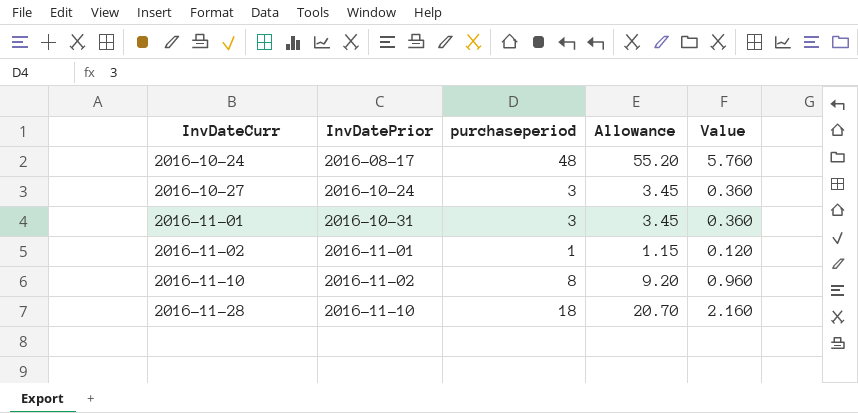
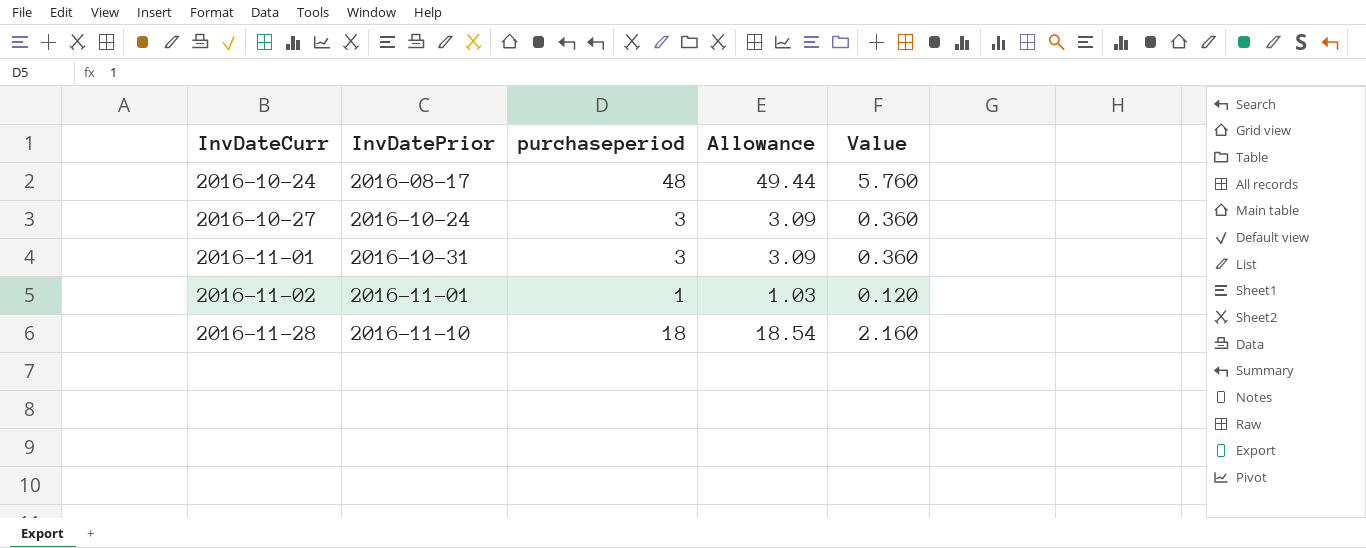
column Allowance | formula: [purchaseperiod] * 1.15 -> [purchaseperiod] * 1.03
row 2016-11-10: 2016-11-02 | 8 | 9.20 | 0.960 -> none

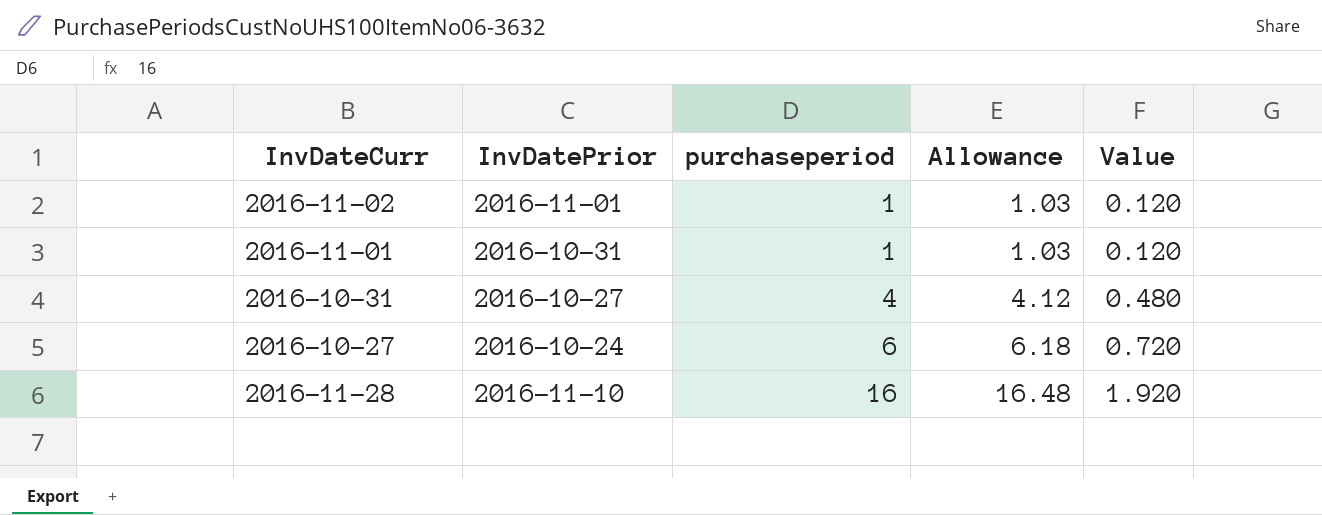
row order: InvDateCurr ascending -> purchaseperiod ascending
row 2016-10-24: 2016-08-17 | 48 | 49.44 | 5.760 -> none
2016-11-01 | purchaseperiod: 3 -> 1
2016-11-01 | Allowance: 3.09 -> 1.03
2016-11-01 | Value: 0.360 -> 0.120
row 2016-10-31: none -> 2016-10-27 | 4 | 4.12 | 0.480
2016-10-27 | purchaseperiod: 3 -> 6
2016-10-27 | Allowance: 3.09 -> 6.18
2016-10-27 | Value: 0.360 -> 0.720
2016-11-28 | purchaseperiod: 18 -> 16
2016-11-28 | Allowance: 18.54 -> 16.48
2016-11-28 | Value: 2.160 -> 1.920

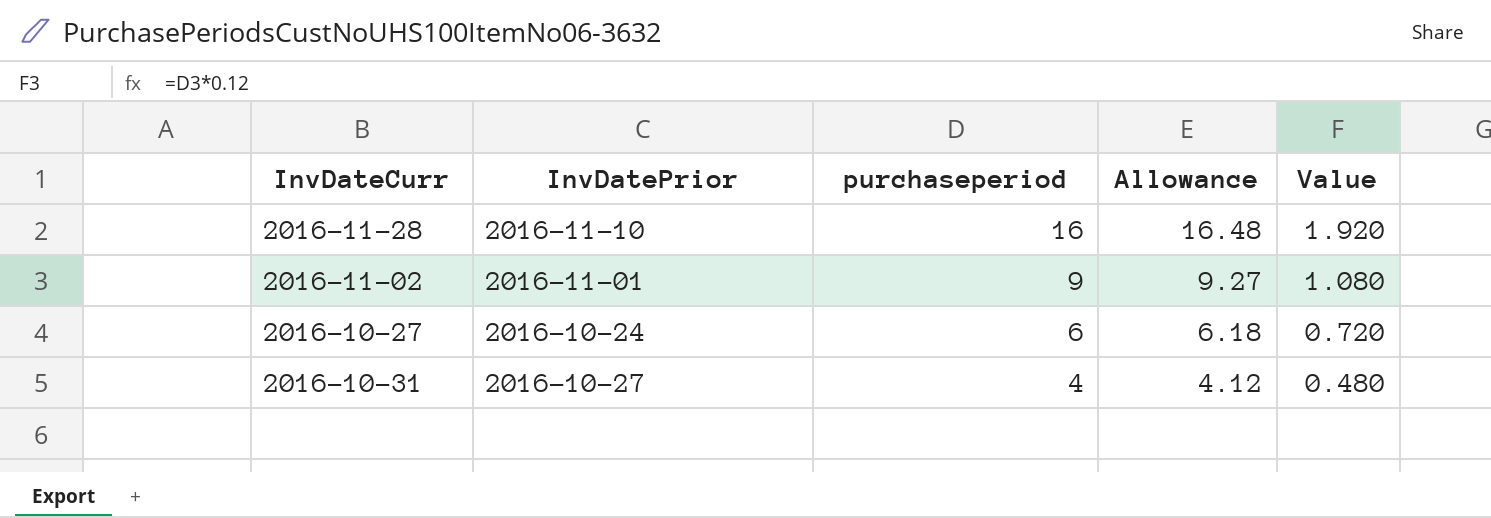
row order: purchaseperiod ascending -> purchaseperiod descending
row 2016-11-01: 2016-10-31 | 1 | 1.03 | 0.120 -> none
2016-11-02 | purchaseperiod: 1 -> 9
2016-11-02 | Allowance: 1.03 -> 9.27
2016-11-02 | Value: 0.120 -> 1.080

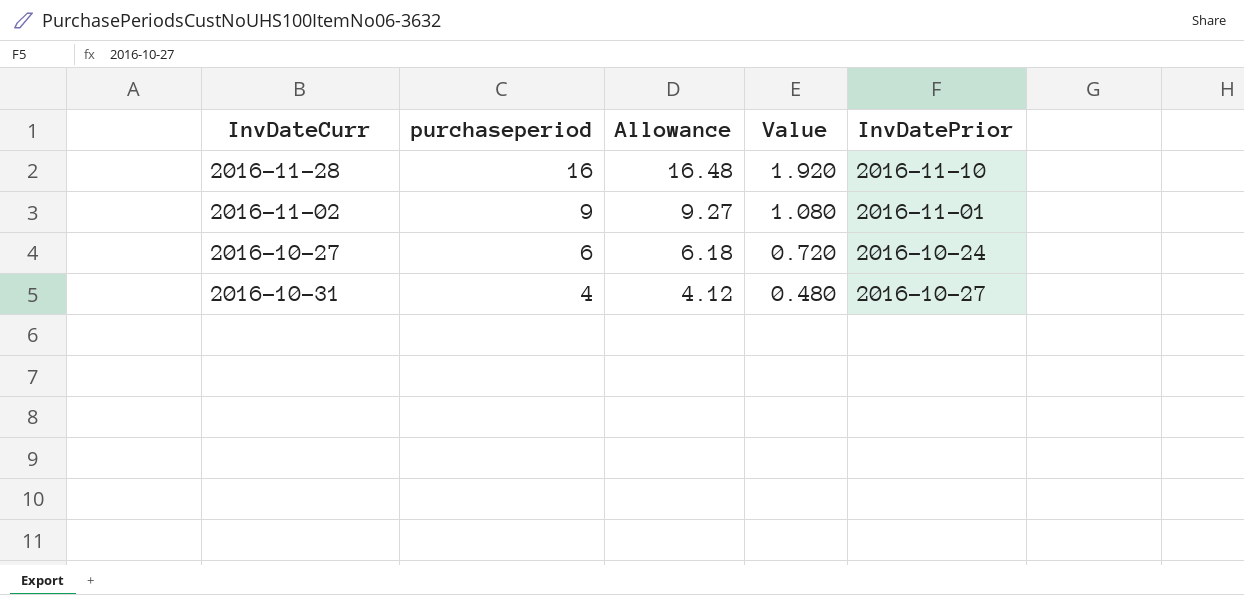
column InvDatePrior | position: 2 -> 5

